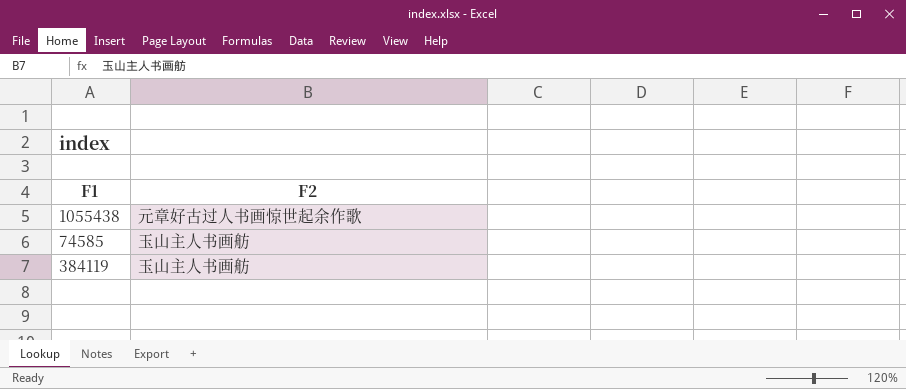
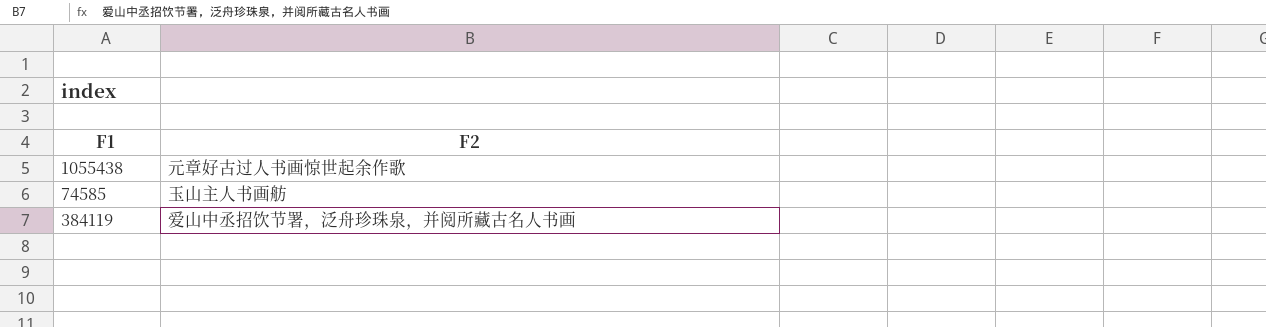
384119 | F2: 玉山主人书画舫 -> 爱山中丞招饮节署，泛舟珍珠泉，并阅所藏古名人书画

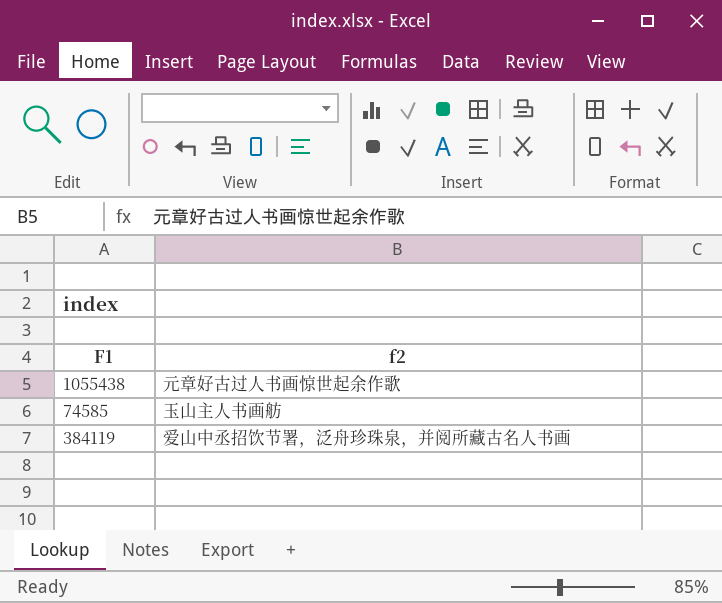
column name: F2 -> f2

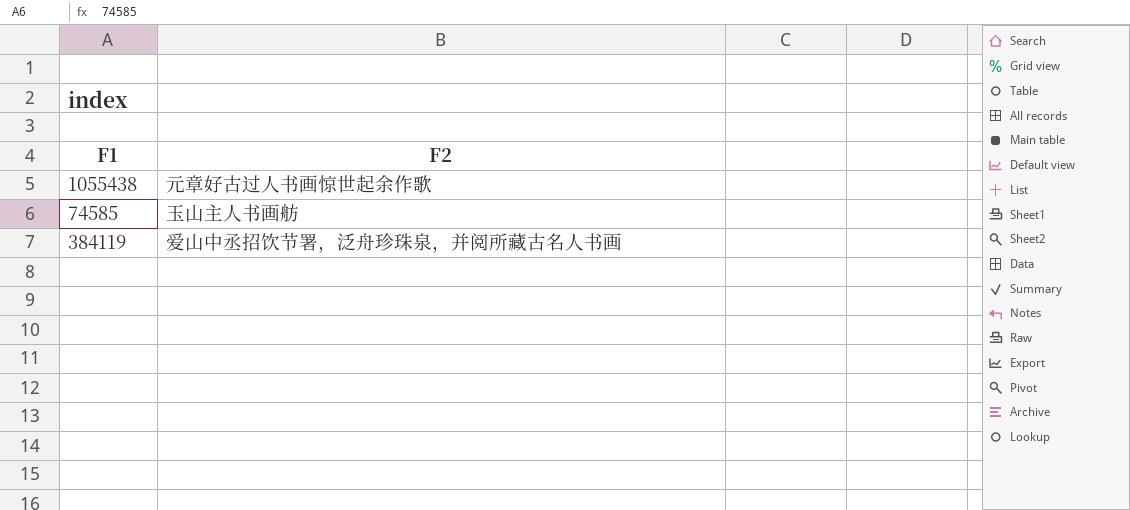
column name: f2 -> F2

